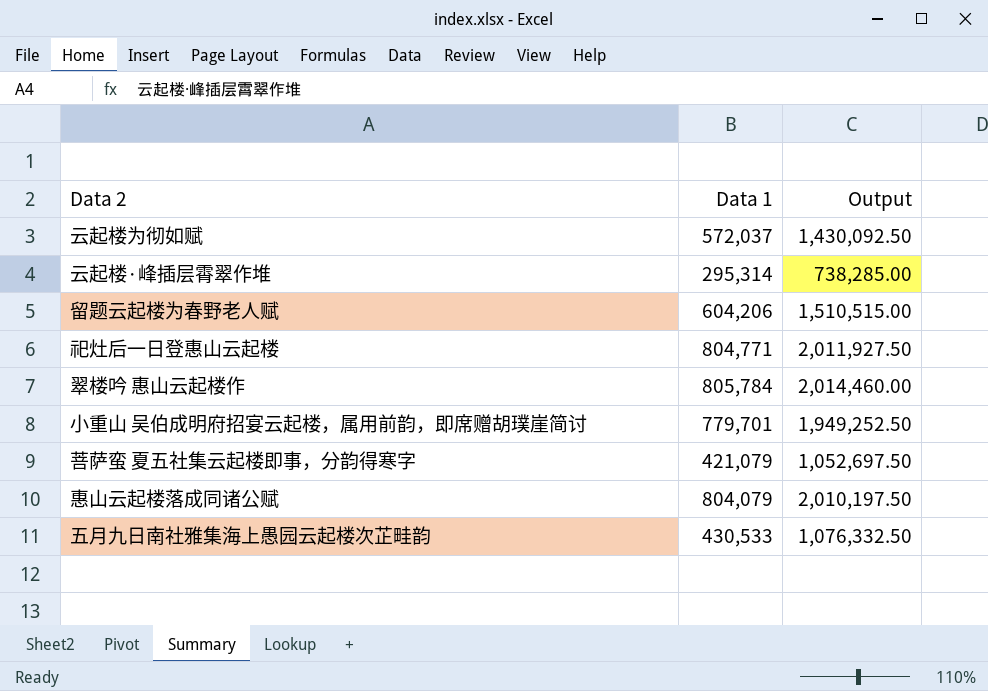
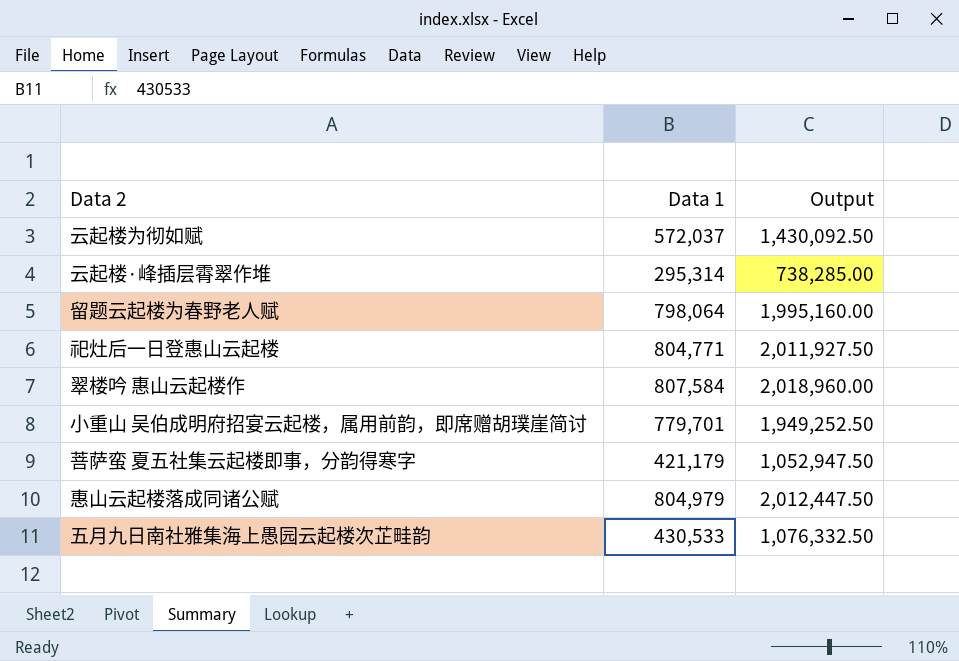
留题云起楼为春野老人赋 | Data 1: 604,206 -> 798,064
留题云起楼为春野老人赋 | Output: 1,510,515.00 -> 1,995,160.00
翠楼吟 惠山云起楼作 | Data 1: 805,784 -> 807,584
翠楼吟 惠山云起楼作 | Output: 2,014,460.00 -> 2,018,960.00
菩萨蛮 夏五社集云起楼即事，分韵得寒字 | Data 1: 421,079 -> 421,179
菩萨蛮 夏五社集云起楼即事，分韵得寒字 | Output: 1,052,697.50 -> 1,052,947.50
惠山云起楼落成同诸公赋 | Data 1: 804,079 -> 804,979
惠山云起楼落成同诸公赋 | Output: 2,010,197.50 -> 2,012,447.50

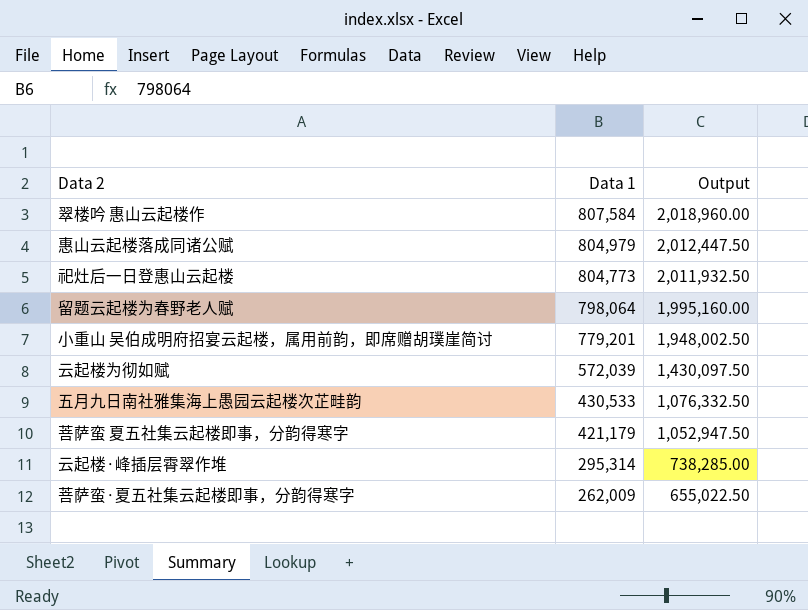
row order: none -> Data 1 descending
祀灶后一日登惠山云起楼 | Data 1: 804,771 -> 804,773
祀灶后一日登惠山云起楼 | Output: 2,011,927.50 -> 2,011,932.50
小重山 吴伯成明府招宴云起楼，属用前韵，即席赠胡璞崖简讨 | Data 1: 779,701 -> 779,201
小重山 吴伯成明府招宴云起楼，属用前韵，即席赠胡璞崖简讨 | Output: 1,949,252.50 -> 1,948,002.50
云起楼为彻如赋 | Data 1: 572,037 -> 572,039
云起楼为彻如赋 | Output: 1,430,092.50 -> 1,430,097.50
row 菩萨蛮·夏五社集云起楼即事，分韵得寒字: none -> 262,009 | 655,022.50

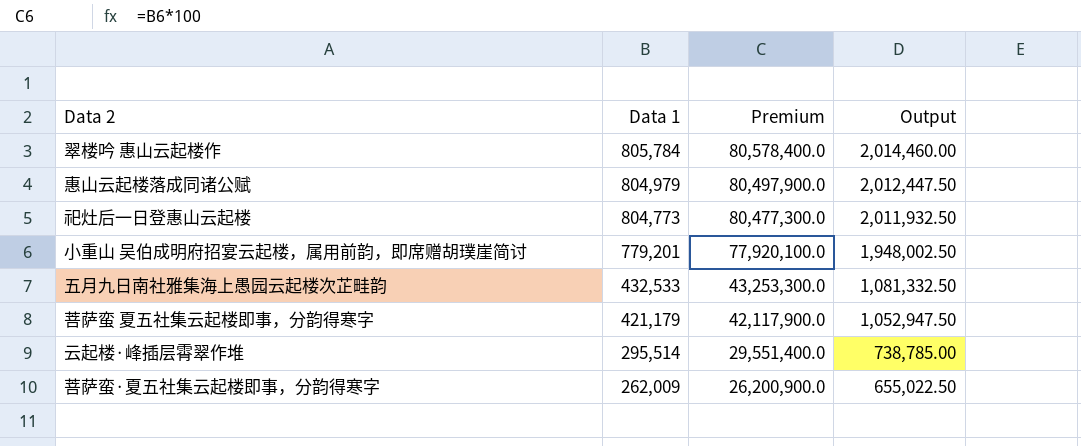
column Premium | formula: none -> [Data 1] * 100
row 留题云起楼为春野老人赋: 798,064 | 1,995,160.00 -> none
row 云起楼为彻如赋: 572,039 | 1,430,097.50 -> none
翠楼吟 惠山云起楼作 | Data 1: 807,584 -> 805,784
翠楼吟 惠山云起楼作 | Output: 2,018,960.00 -> 2,014,460.00
五月九日南社雅集海上愚园云起楼次芷畦韵 | Data 1: 430,533 -> 432,533
五月九日南社雅集海上愚园云起楼次芷畦韵 | Output: 1,076,332.50 -> 1,081,332.50
云起楼·峰插层霄翠作堆 | Data 1: 295,314 -> 295,514
云起楼·峰插层霄翠作堆 | Output: 738,285.00 -> 738,785.00

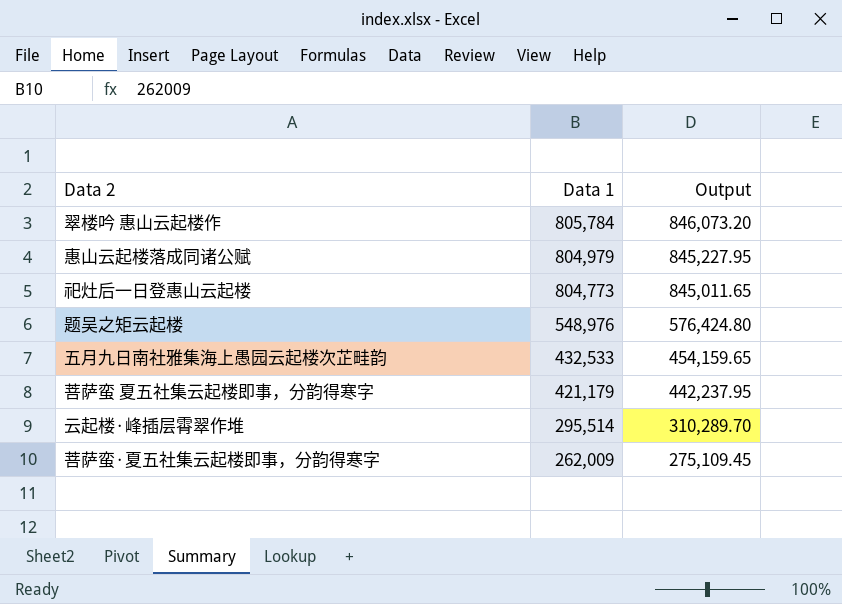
column Premium | formula: [Data 1] * 100 -> none
column Output | formula: [Data 1] * 2.5 -> [Data 1] * 1.05
row 小重山 吴伯成明府招宴云起楼，属用前韵，即席赠胡璞崖简讨: 779,201 | 77,920,100.0 | 1,948,002.50 -> none
row 题吴之矩云起楼: none -> 548,976 | 576,424.80

